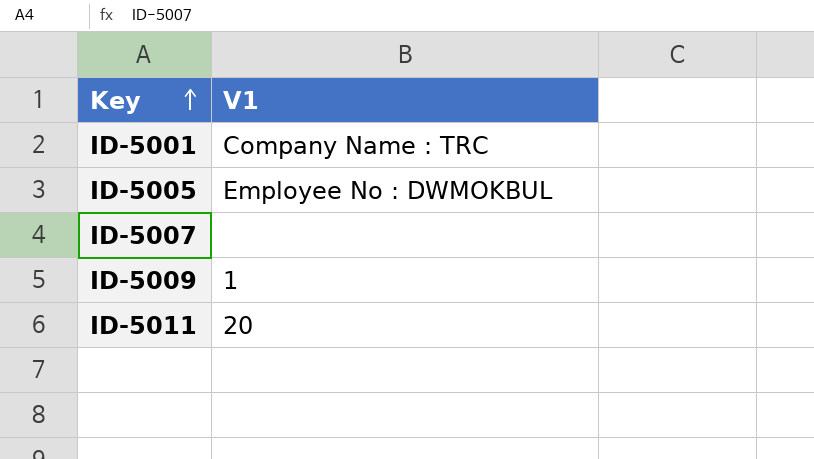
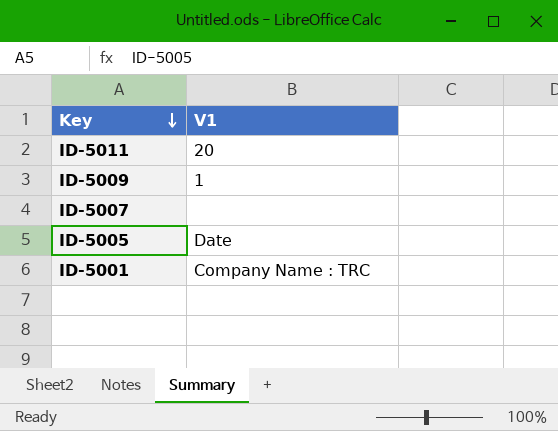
row order: Key ascending -> Key descending
ID-5005 | V1: Employee No : DWMOKBUL -> Date

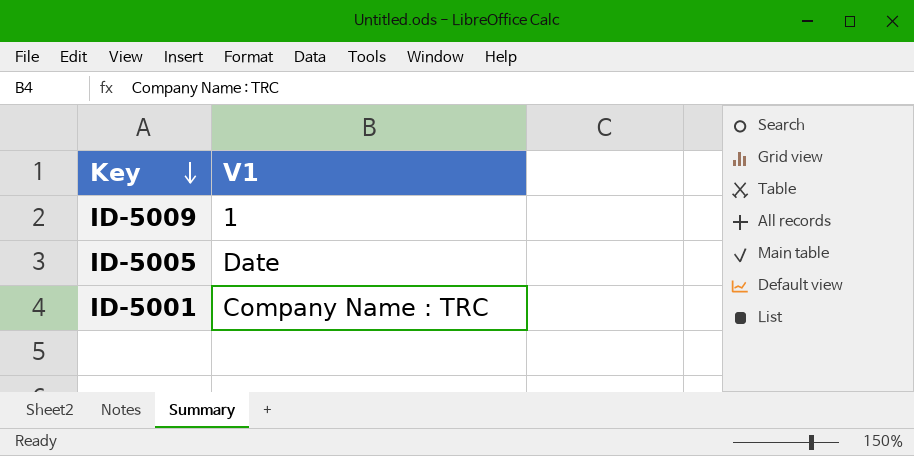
row ID-5011: 20 -> none
row ID-5007: none -> none

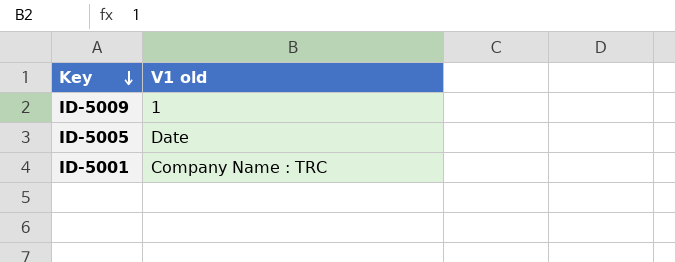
column name: V1 -> V1 old

